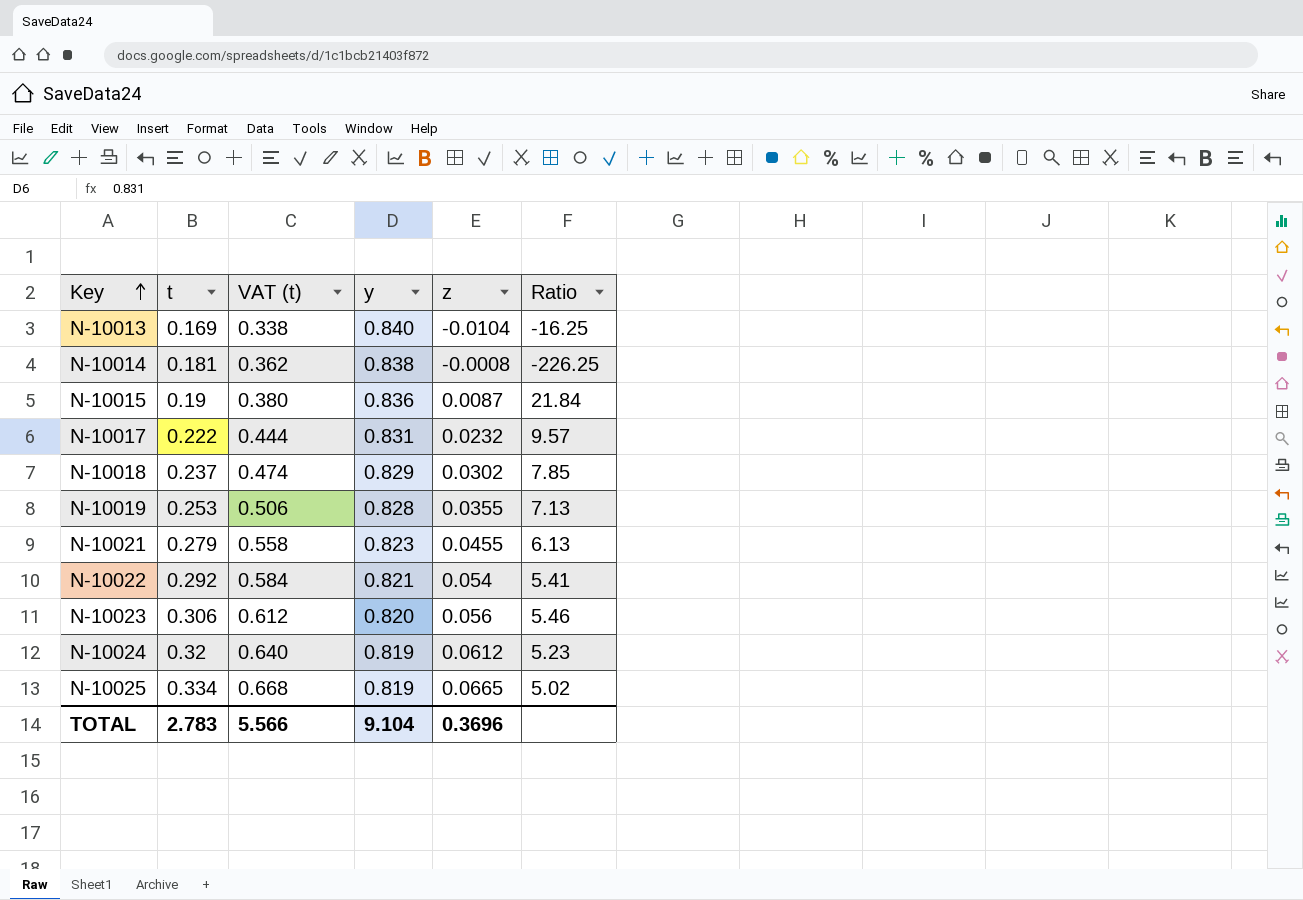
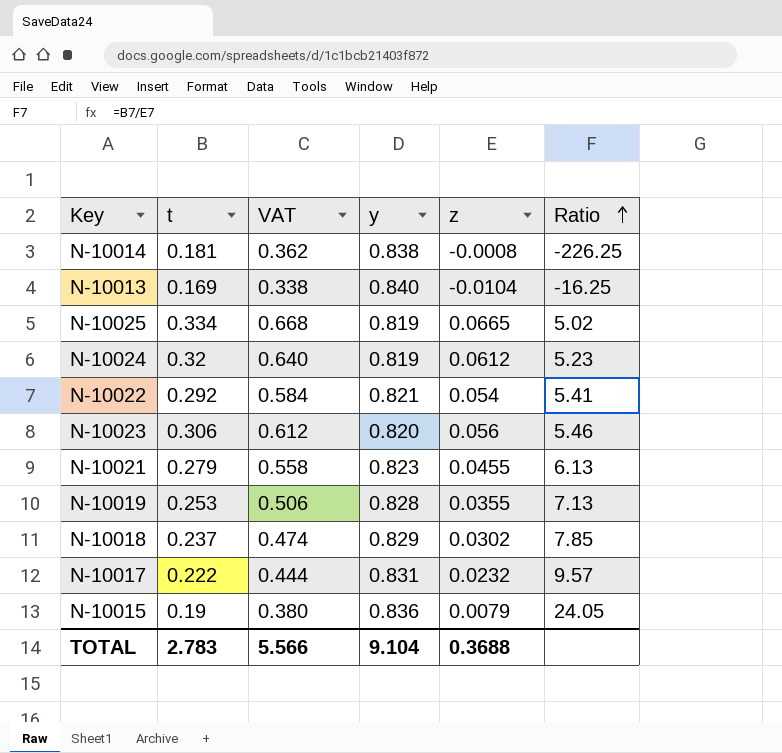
row order: Key ascending -> Ratio ascending
column name: VAT (t) -> VAT
N-10015 | z: 0.0087 -> 0.0079
N-10015 | Ratio: 21.84 -> 24.05
TOTAL | z: 0.3696 -> 0.3688

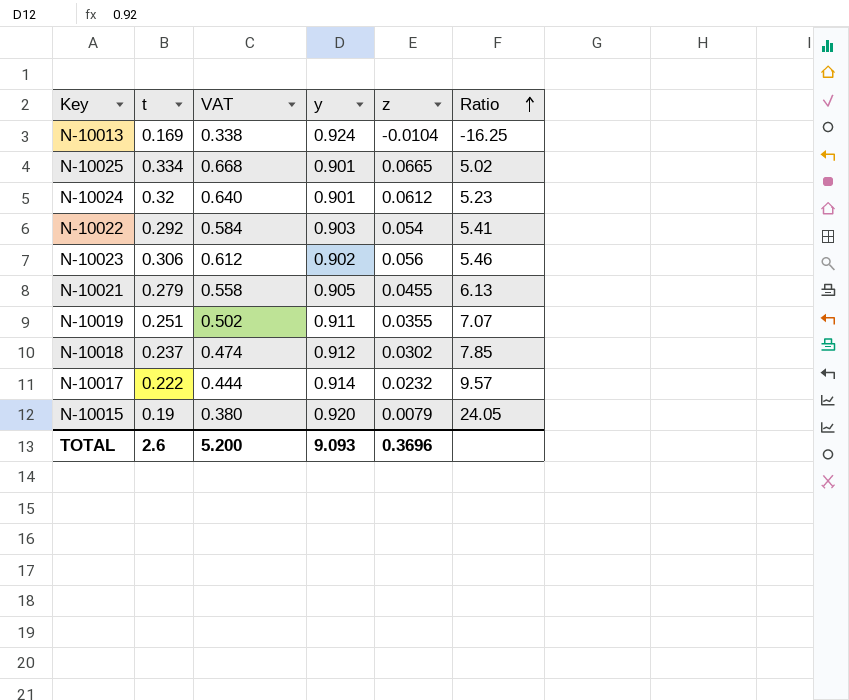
row N-10014: 0.181 | 0.362 | 0.838 | -0.0008 | -226.25 -> none
N-10013 | y: 0.840 -> 0.924
N-10025 | y: 0.819 -> 0.901
N-10024 | y: 0.819 -> 0.901
N-10022 | y: 0.821 -> 0.903
N-10023 | y: 0.820 -> 0.902
N-10021 | y: 0.823 -> 0.905
N-10019 | t: 0.253 -> 0.251
N-10019 | VAT: 0.506 -> 0.502
N-10019 | y: 0.828 -> 0.911
N-10019 | Ratio: 7.13 -> 7.07
N-10018 | y: 0.829 -> 0.912
N-10017 | y: 0.831 -> 0.914
N-10015 | y: 0.836 -> 0.920
TOTAL | t: 2.783 -> 2.6
TOTAL | VAT: 5.566 -> 5.200
TOTAL | y: 9.104 -> 9.093
TOTAL | z: 0.3688 -> 0.3696

